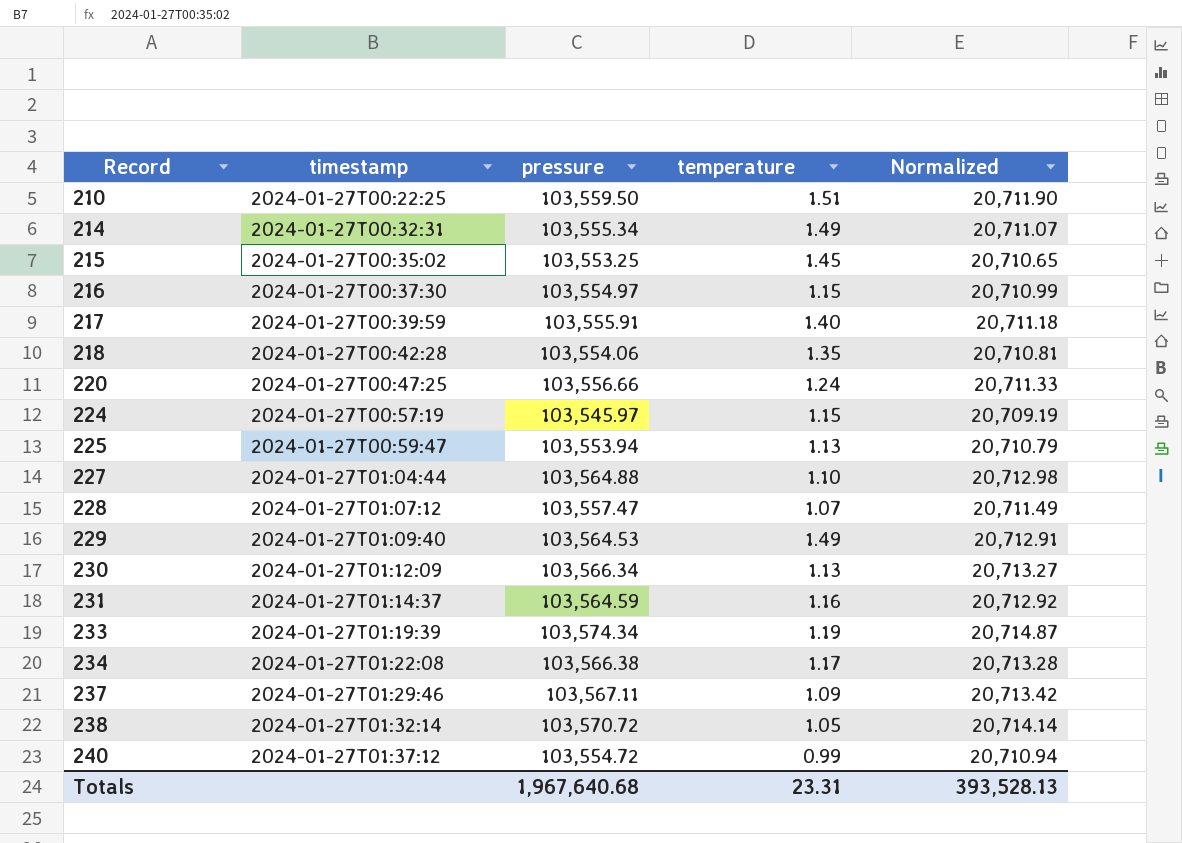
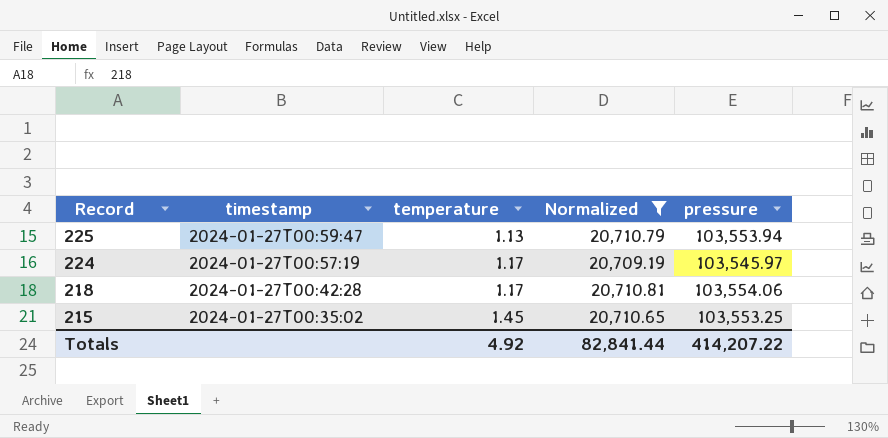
filter: none -> Normalized <= 20,710.81
row order: Record ascending -> Record descending
column pressure | position: 3 -> 5
224 | temperature: 1.15 -> 1.17
218 | temperature: 1.35 -> 1.17
Totals | temperature: 23.31 -> 4.92
Totals | Normalized: 393,528.13 -> 82,841.44
Totals | pressure: 1,967,640.68 -> 414,207.22

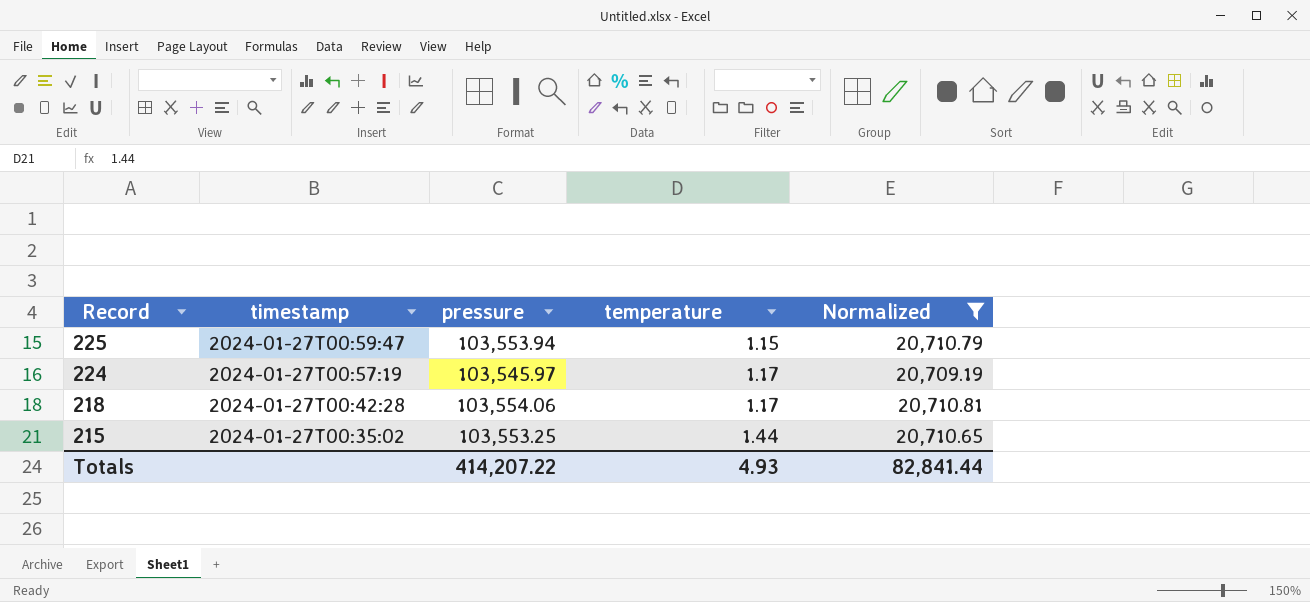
column pressure | position: 5 -> 3
225 | temperature: 1.13 -> 1.15
215 | temperature: 1.45 -> 1.44
Totals | temperature: 4.92 -> 4.93

